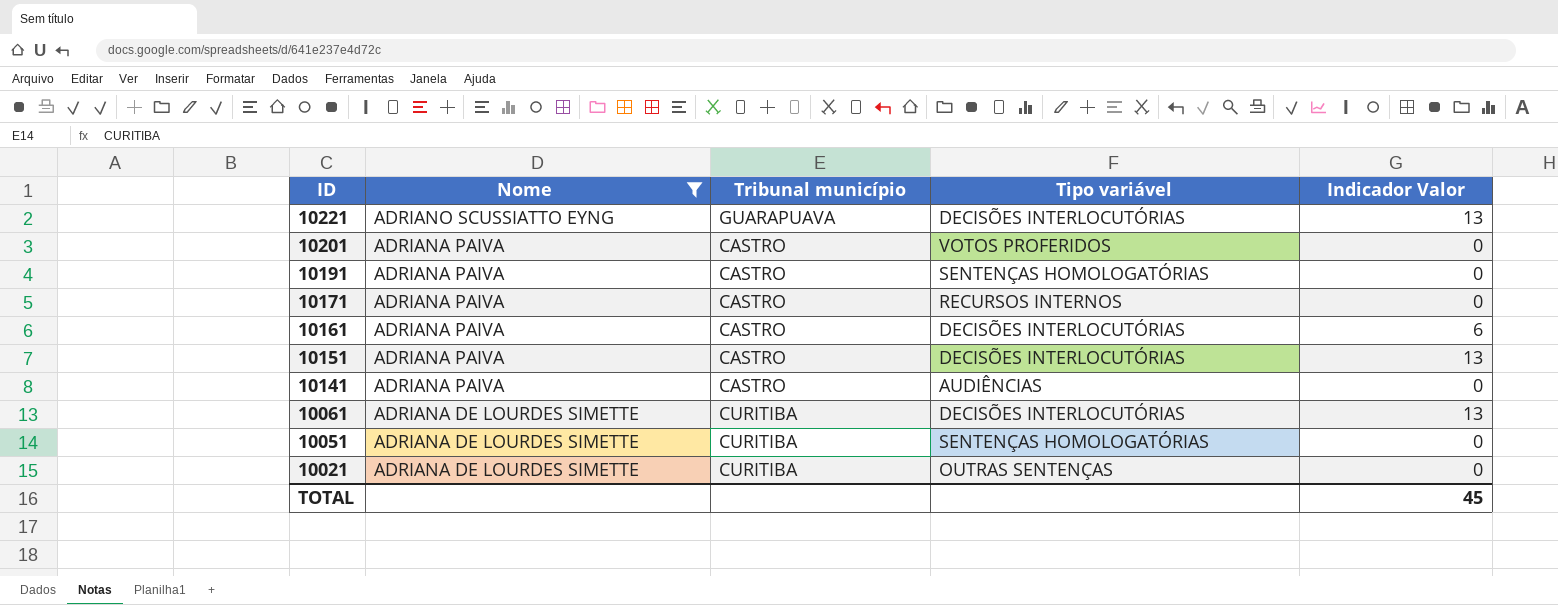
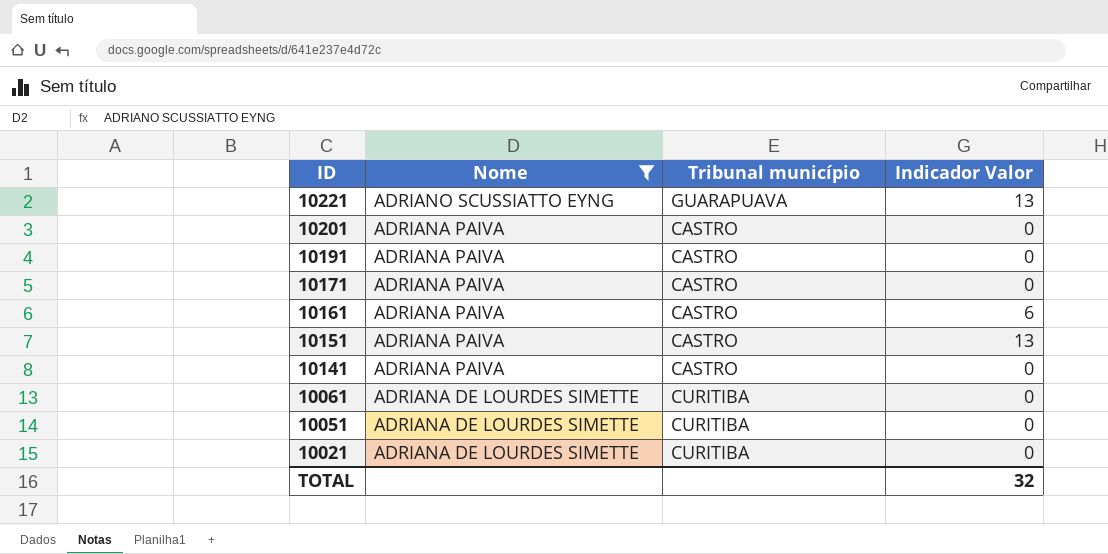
column Tipo variável | position: 4 -> none
10061 | Indicador Valor: 13 -> 0
TOTAL | Indicador Valor: 45 -> 32

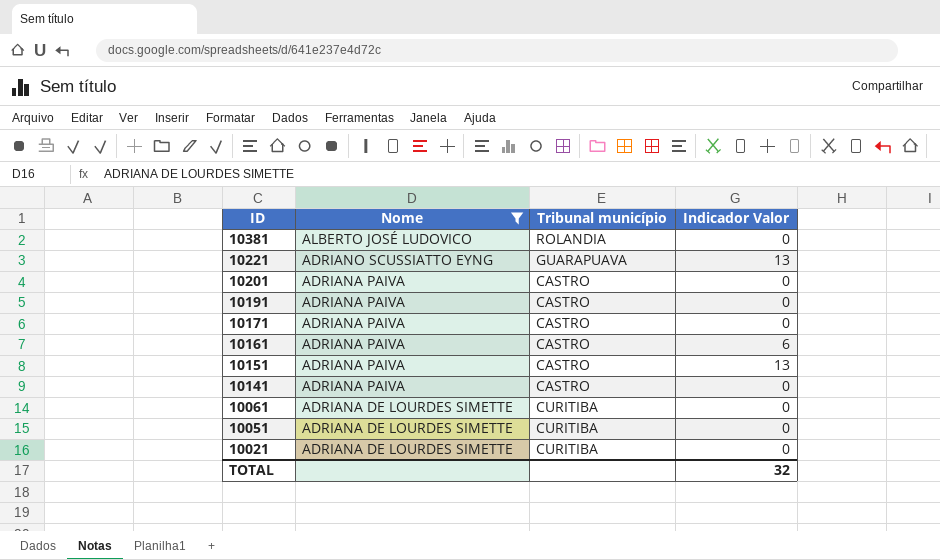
row 10381: none -> ALBERTO JOSÉ LUDOVICO | ROLANDIA | 0

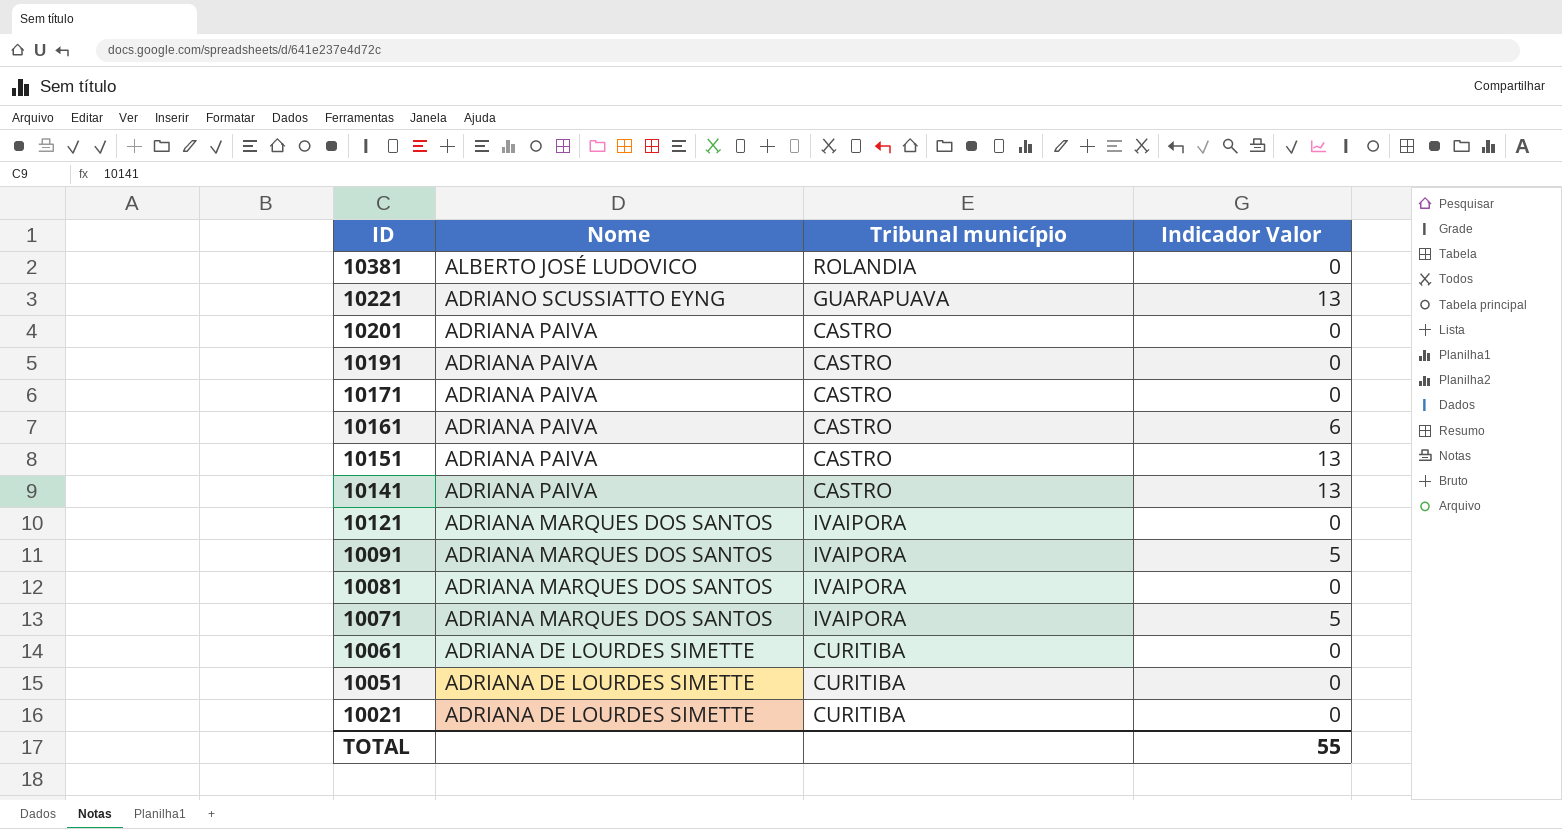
filter: Nome != ADRIANA MARQUES DOS SANTOS -> none
10141 | Indicador Valor: 0 -> 13
TOTAL | Indicador Valor: 32 -> 55

